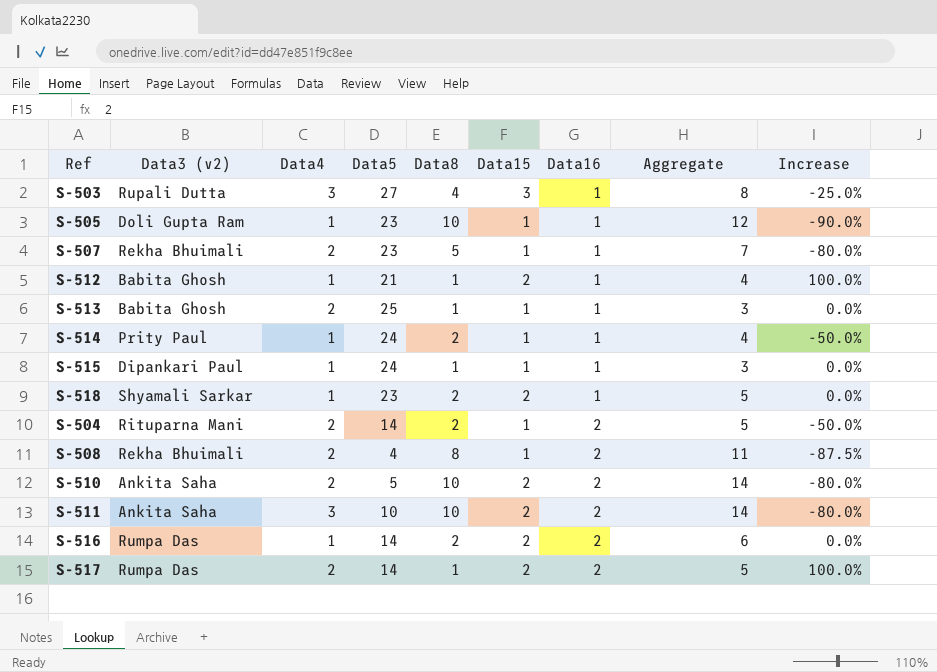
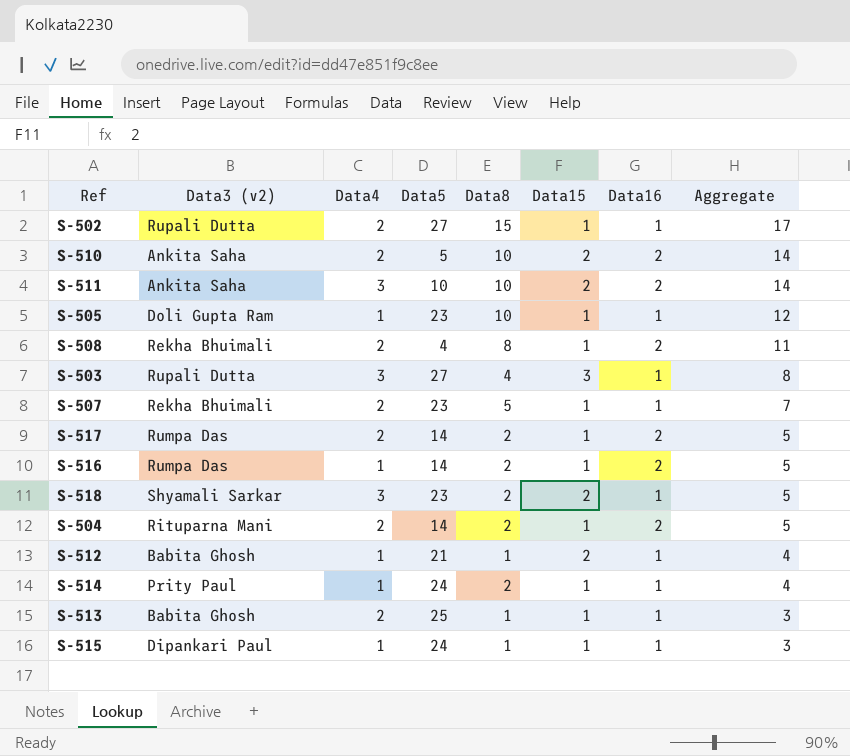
row order: Data16 ascending -> Aggregate descending
column Increase | formula: ([Data15] - [Data8]) / [Data8] -> none
row S-502: none -> Rupali Dutta | 2 | 27 | 15 | 1 | 1 | 17
S-517 | Data8: 1 -> 2
S-517 | Data15: 2 -> 1
S-516 | Data15: 2 -> 1
S-516 | Aggregate: 6 -> 5
S-518 | Data4: 1 -> 3

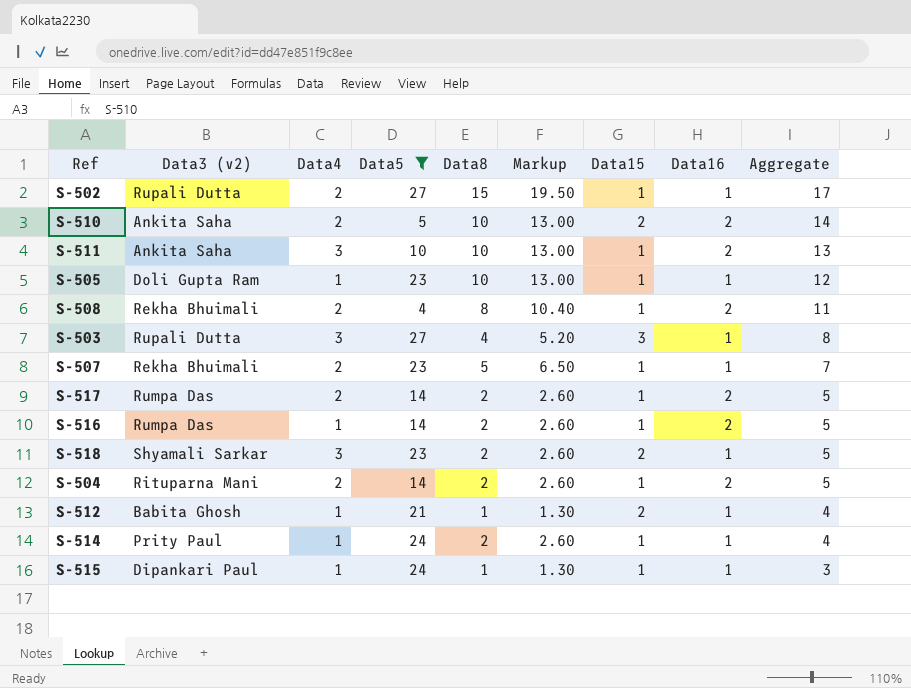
filter: none -> Data5 != 25
column Markup | formula: none -> [Data8] * 1.3
S-511 | Data15: 2 -> 1
S-511 | Aggregate: 14 -> 13

